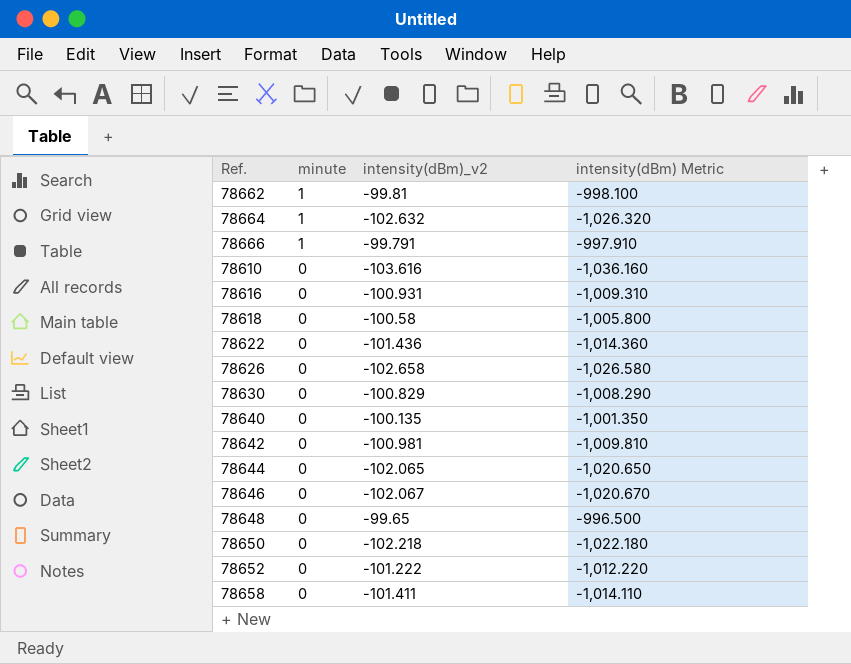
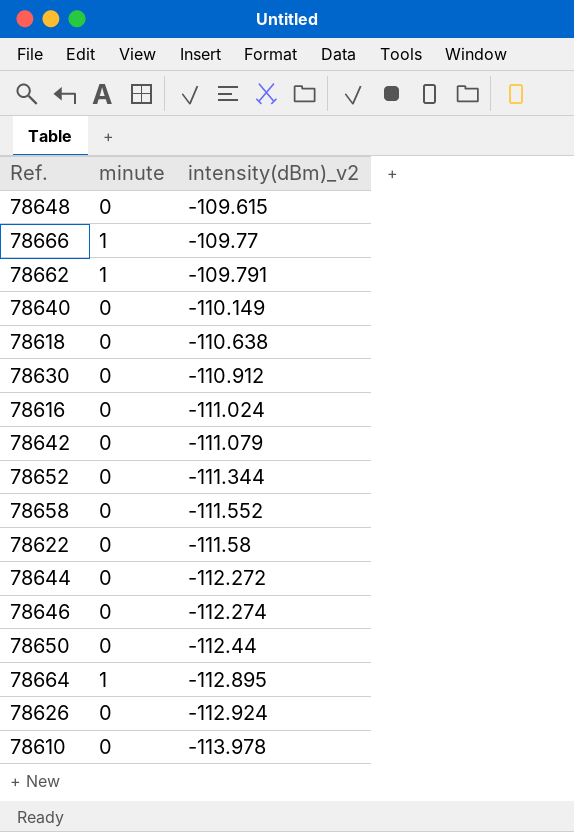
row order: minute descending -> intensity(dBm)_v2 descending
column intensity(dBm) Metric | formula: [intensity(dBm)_v2] * 10 -> none
78648 | intensity(dBm)_v2: -99.65 -> -109.615
78666 | intensity(dBm)_v2: -99.791 -> -109.77
78662 | intensity(dBm)_v2: -99.81 -> -109.791
78640 | intensity(dBm)_v2: -100.135 -> -110.149
78618 | intensity(dBm)_v2: -100.58 -> -110.638
78630 | intensity(dBm)_v2: -100.829 -> -110.912
78616 | intensity(dBm)_v2: -100.931 -> -111.024
78642 | intensity(dBm)_v2: -100.981 -> -111.079
78652 | intensity(dBm)_v2: -101.222 -> -111.344
78658 | intensity(dBm)_v2: -101.411 -> -111.552
78622 | intensity(dBm)_v2: -101.436 -> -111.58
78644 | intensity(dBm)_v2: -102.065 -> -112.272
78646 | intensity(dBm)_v2: -102.067 -> -112.274
78650 | intensity(dBm)_v2: -102.218 -> -112.44
78664 | intensity(dBm)_v2: -102.632 -> -112.895
78626 | intensity(dBm)_v2: -102.658 -> -112.924
78610 | intensity(dBm)_v2: -103.616 -> -113.978

